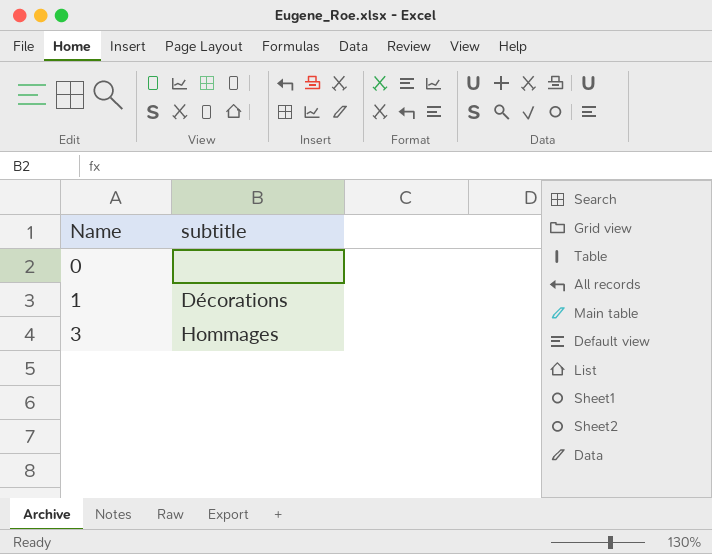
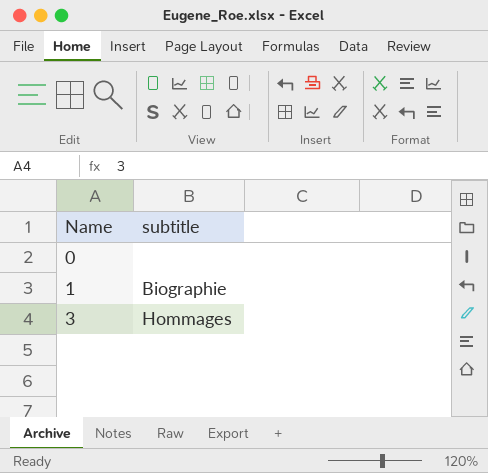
1 | subtitle: Décorations -> Biographie

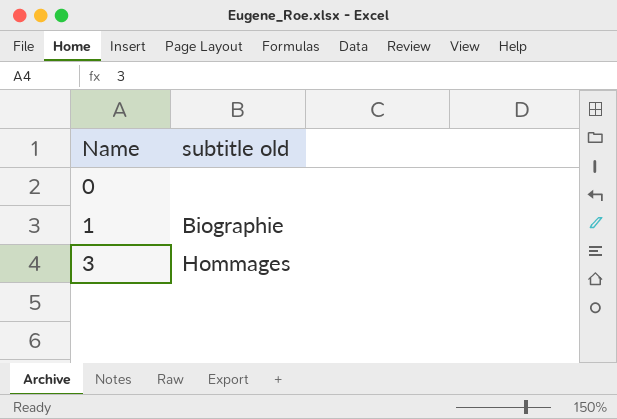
column name: subtitle -> subtitle old

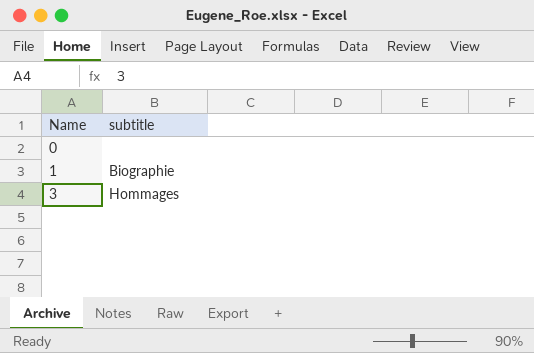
column name: subtitle old -> subtitle

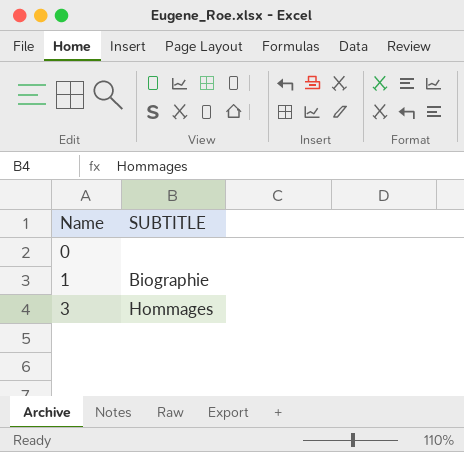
column name: subtitle -> SUBTITLE

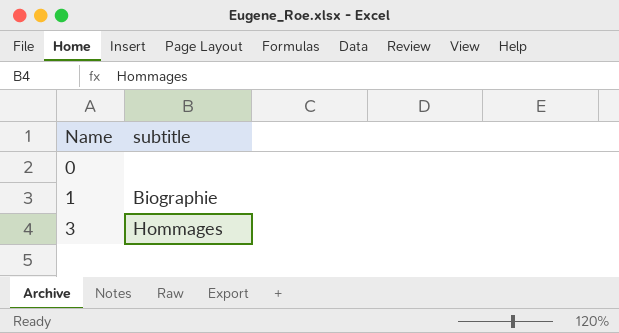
column name: SUBTITLE -> subtitle

